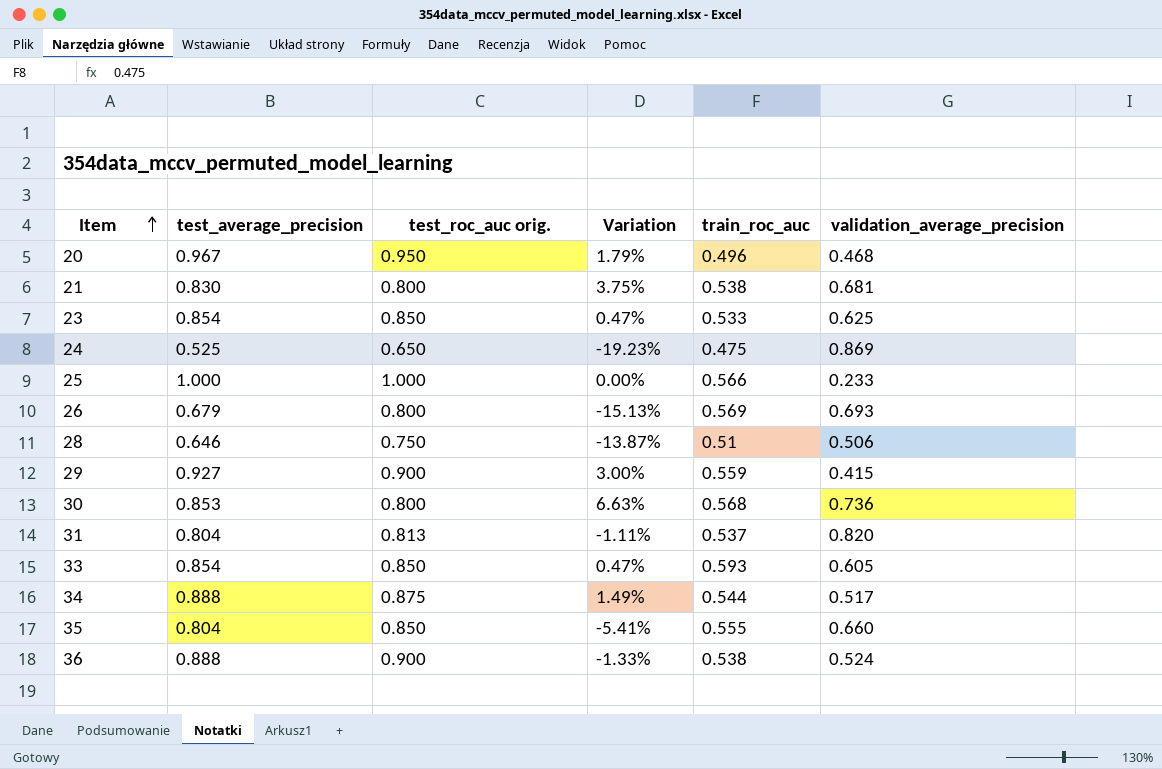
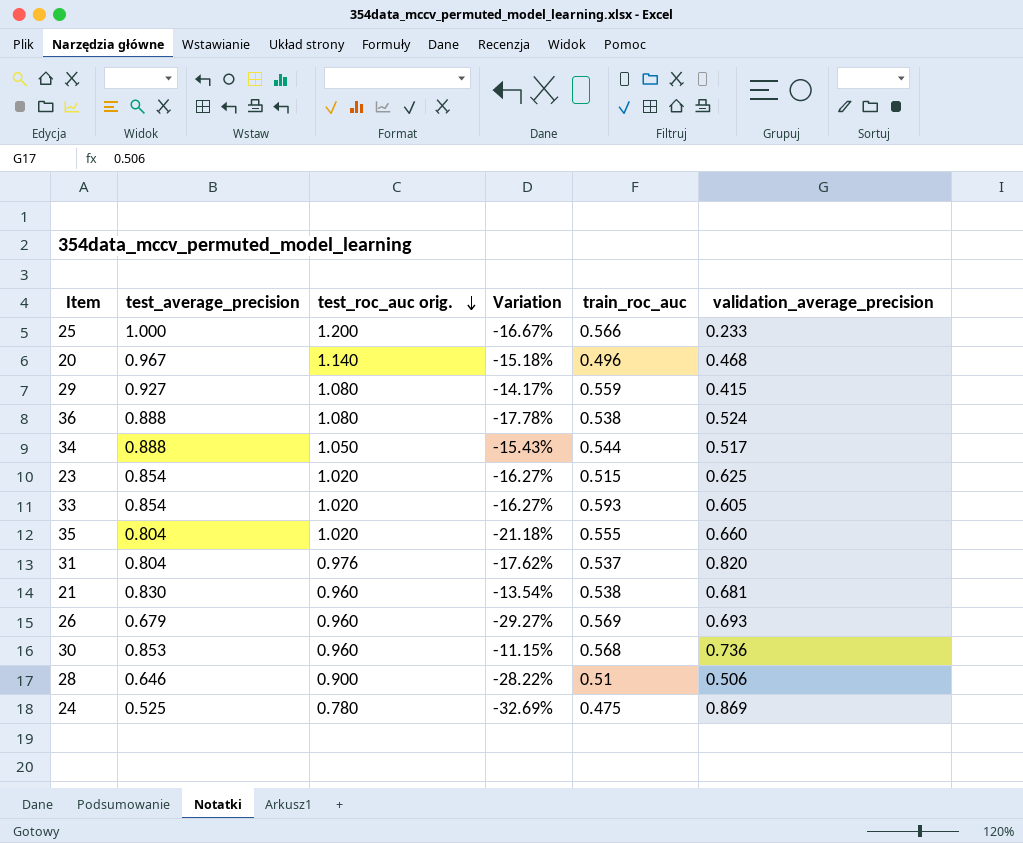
row order: Item ascending -> test_roc_auc orig. descending
25 | test_roc_auc orig.: 1.000 -> 1.200
25 | Variation: 0.00% -> -16.67%
20 | test_roc_auc orig.: 0.950 -> 1.140
20 | Variation: 1.79% -> -15.18%
29 | test_roc_auc orig.: 0.900 -> 1.080
29 | Variation: 3.00% -> -14.17%
36 | test_roc_auc orig.: 0.900 -> 1.080
36 | Variation: -1.33% -> -17.78%
34 | test_roc_auc orig.: 0.875 -> 1.050
34 | Variation: 1.49% -> -15.43%
23 | test_roc_auc orig.: 0.850 -> 1.020
23 | Variation: 0.47% -> -16.27%
23 | train_roc_auc: 0.533 -> 0.515
33 | test_roc_auc orig.: 0.850 -> 1.020
33 | Variation: 0.47% -> -16.27%
35 | test_roc_auc orig.: 0.850 -> 1.020
35 | Variation: -5.41% -> -21.18%
31 | test_roc_auc orig.: 0.813 -> 0.976
31 | Variation: -1.11% -> -17.62%
21 | test_roc_auc orig.: 0.800 -> 0.960
21 | Variation: 3.75% -> -13.54%
26 | test_roc_auc orig.: 0.800 -> 0.960
26 | Variation: -15.13% -> -29.27%
30 | test_roc_auc orig.: 0.800 -> 0.960
30 | Variation: 6.63% -> -11.15%
28 | test_roc_auc orig.: 0.750 -> 0.900
28 | Variation: -13.87% -> -28.22%
24 | test_roc_auc orig.: 0.650 -> 0.780
24 | Variation: -19.23% -> -32.69%

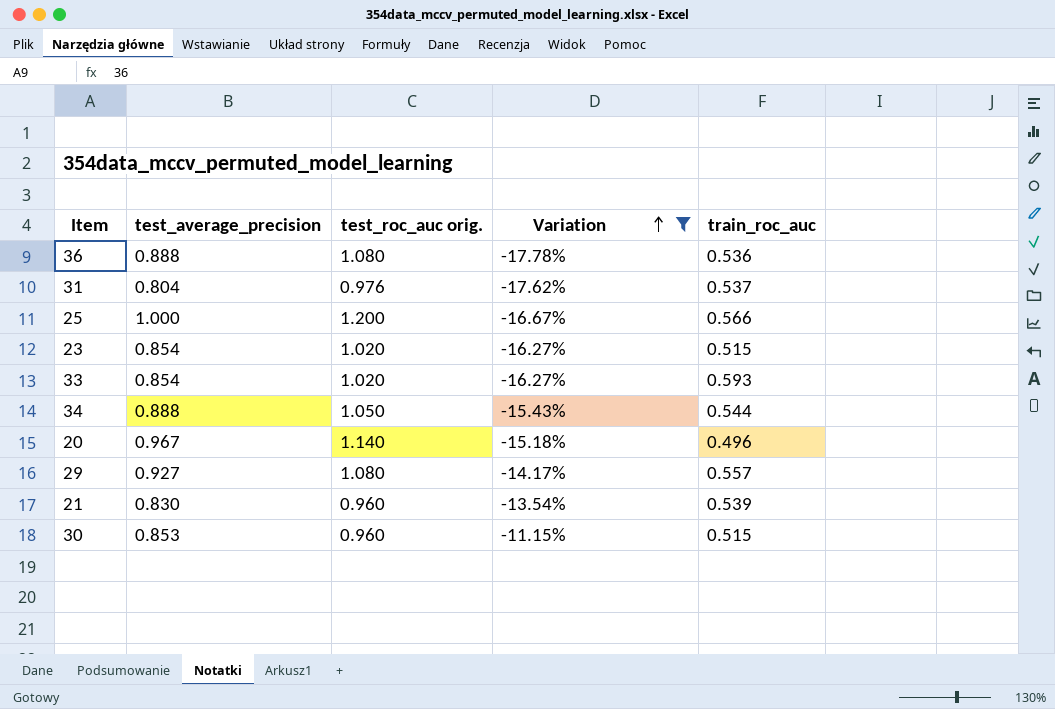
filter: none -> Variation >= -17.78%
row order: test_roc_auc orig. descending -> Variation ascending
column validation_average_precision | position: 6 -> none
36 | train_roc_auc: 0.538 -> 0.536
29 | train_roc_auc: 0.559 -> 0.557
21 | train_roc_auc: 0.538 -> 0.539
30 | train_roc_auc: 0.568 -> 0.515

